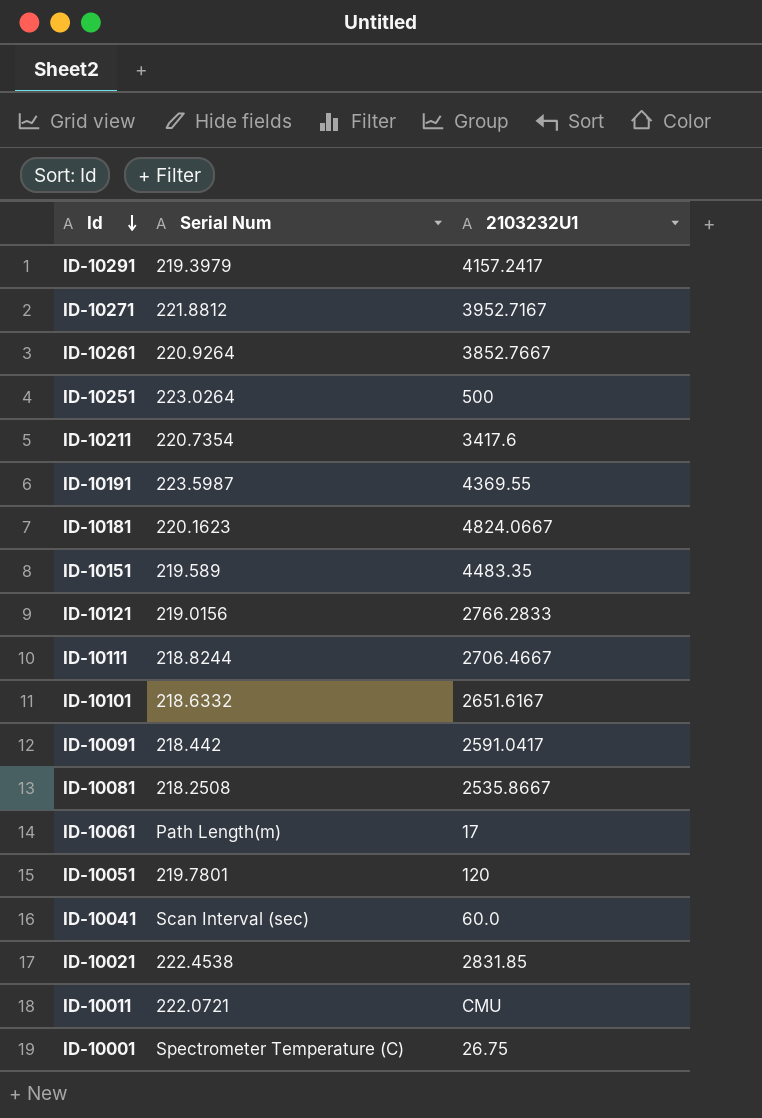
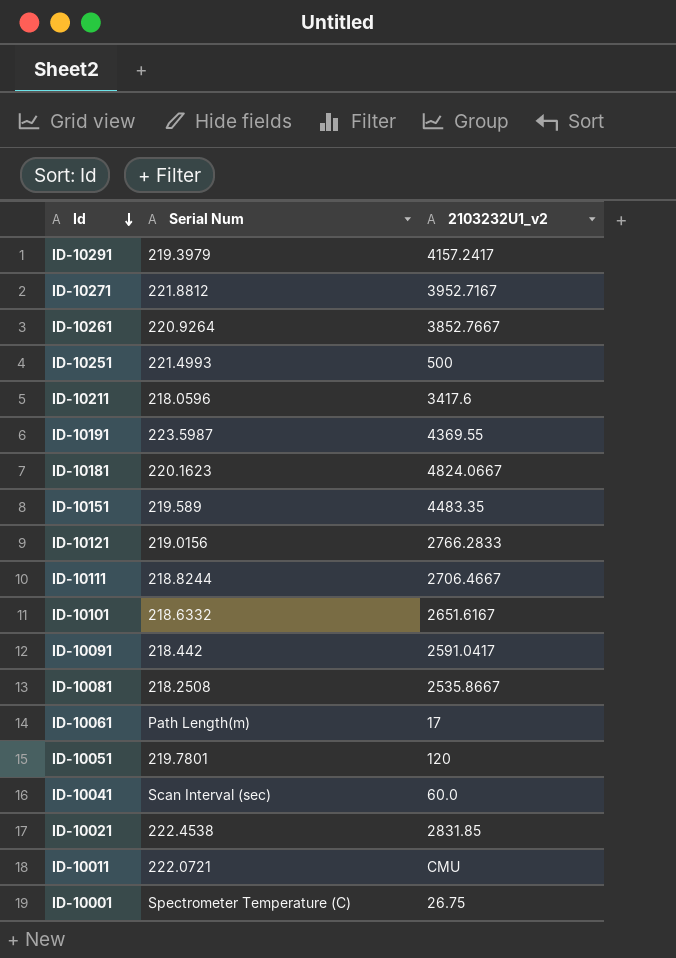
column name: 2103232U1 -> 2103232U1_v2
ID-10251 | Serial Num: 223.0264 -> 221.4993
ID-10211 | Serial Num: 220.7354 -> 218.0596

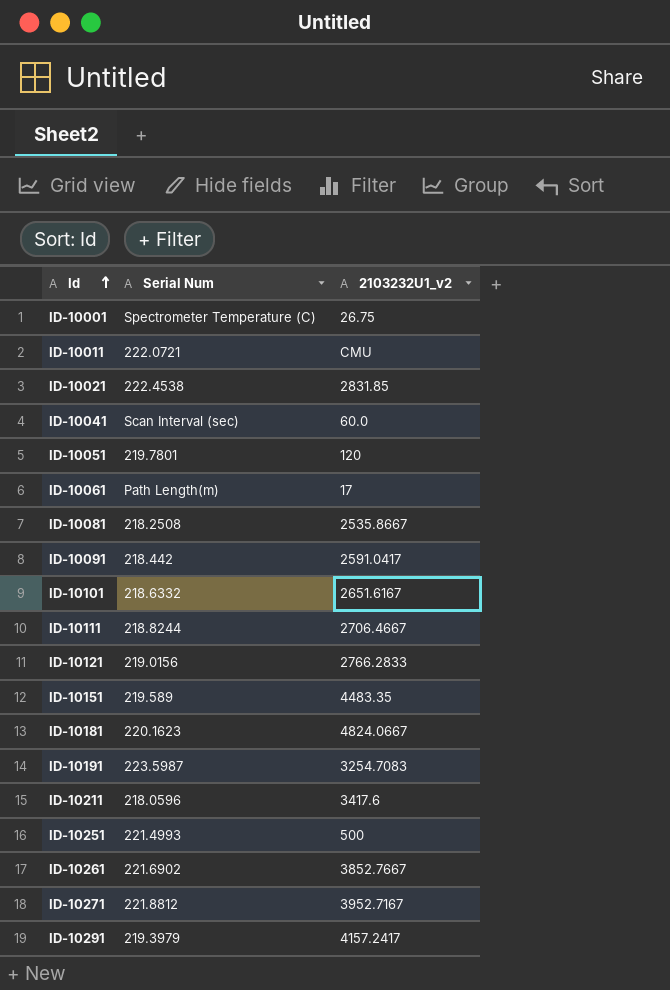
row order: Id descending -> Id ascending
ID-10191 | 2103232U1_v2: 4369.55 -> 3254.7083
ID-10261 | Serial Num: 220.9264 -> 221.6902

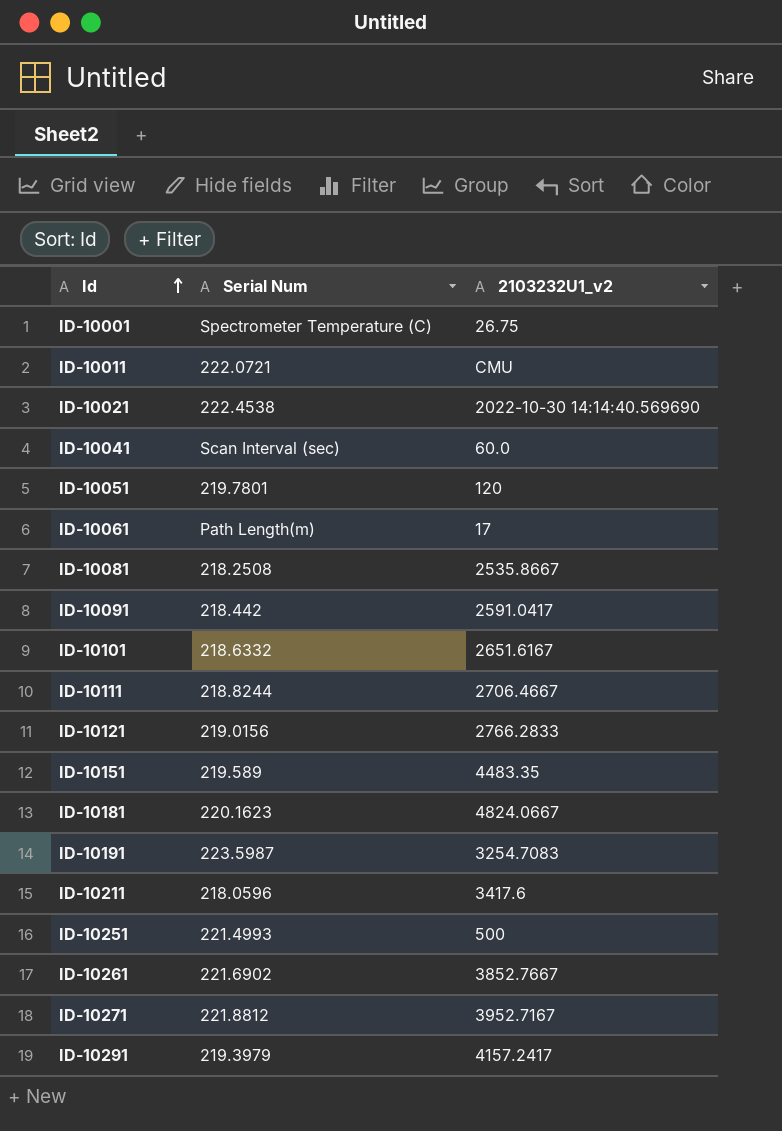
ID-10021 | 2103232U1_v2: 2831.85 -> 2022-10-30 14:14:40.569690

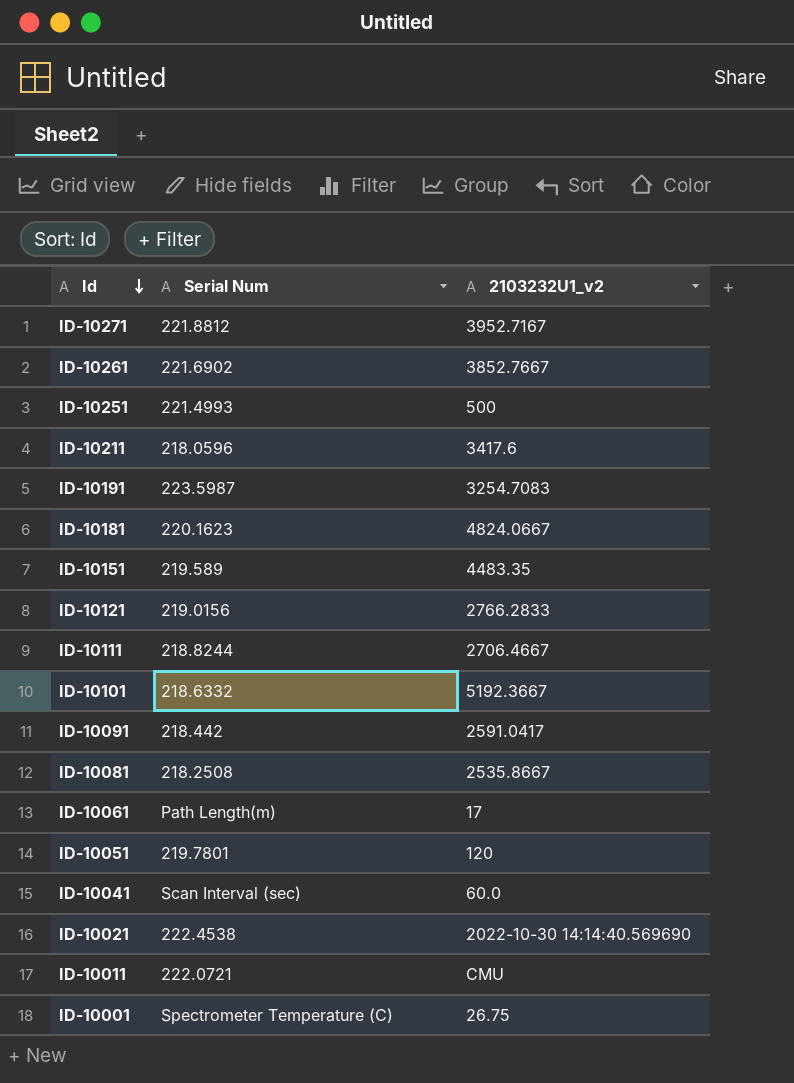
row order: Id ascending -> Id descending
row ID-10291: 219.3979 | 4157.2417 -> none
ID-10101 | 2103232U1_v2: 2651.6167 -> 5192.3667

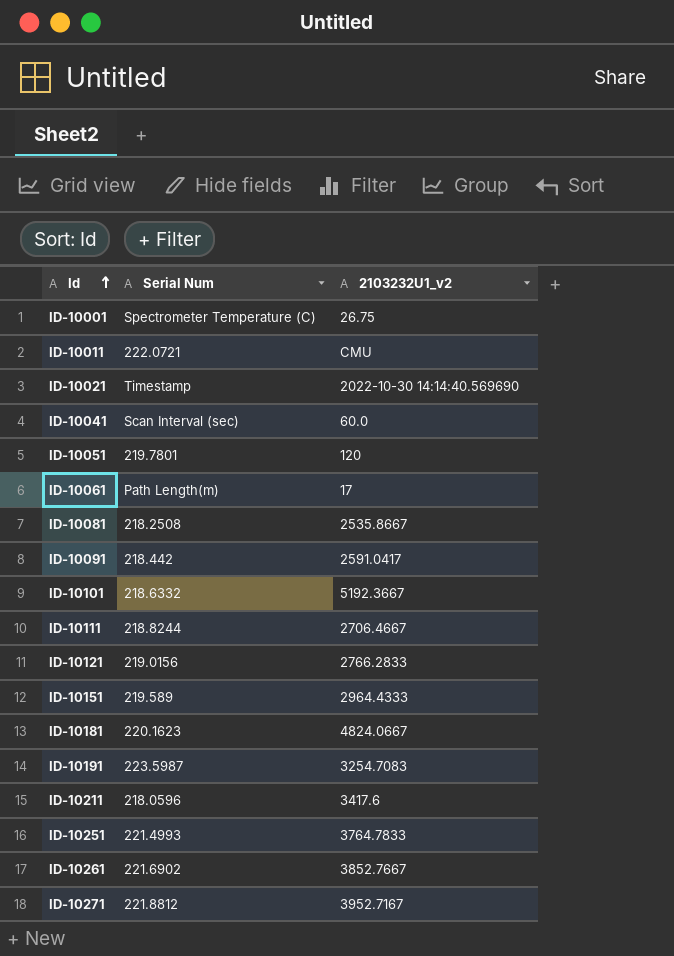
row order: Id descending -> Id ascending
ID-10021 | Serial Num: 222.4538 -> Timestamp
ID-10151 | 2103232U1_v2: 4483.35 -> 2964.4333
ID-10251 | 2103232U1_v2: 500 -> 3764.7833

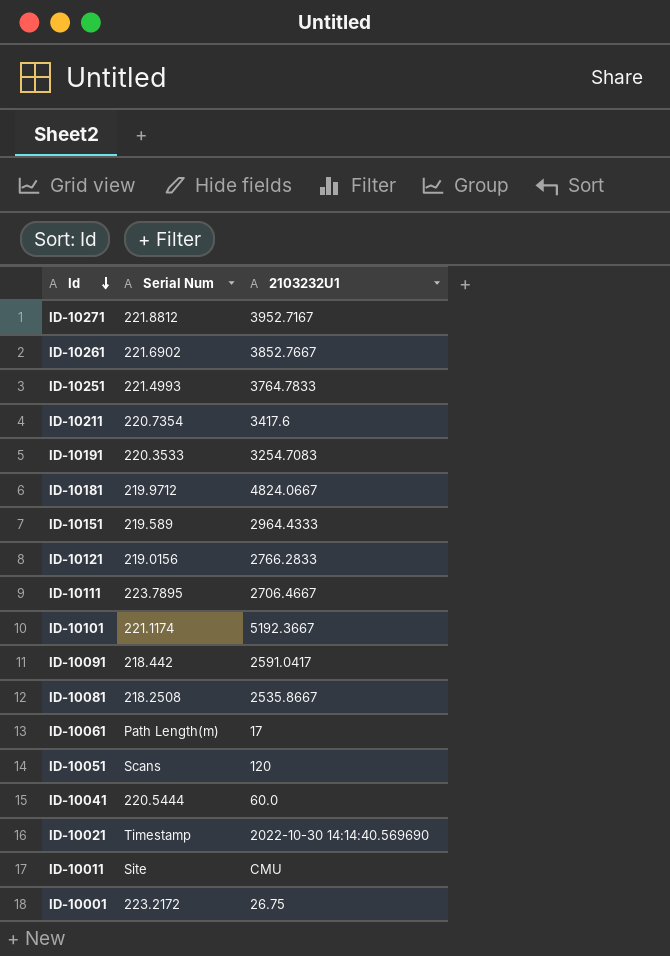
row order: Id ascending -> Id descending
column name: 2103232U1_v2 -> 2103232U1
ID-10211 | Serial Num: 218.0596 -> 220.7354
ID-10191 | Serial Num: 223.5987 -> 220.3533
ID-10181 | Serial Num: 220.1623 -> 219.9712
ID-10111 | Serial Num: 218.8244 -> 223.7895
ID-10101 | Serial Num: 218.6332 -> 221.1174
ID-10051 | Serial Num: 219.7801 -> Scans
ID-10041 | Serial Num: Scan Interval (sec) -> 220.5444
ID-10011 | Serial Num: 222.0721 -> Site
ID-10001 | Serial Num: Spectrometer Temperature (C) -> 223.2172

